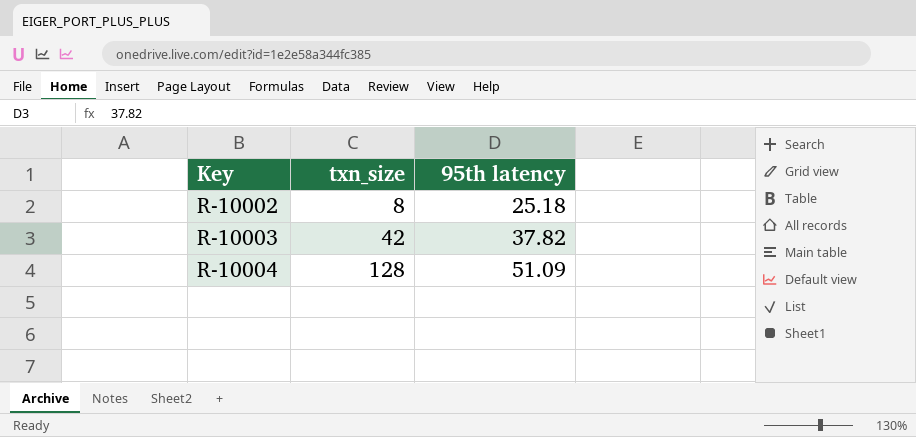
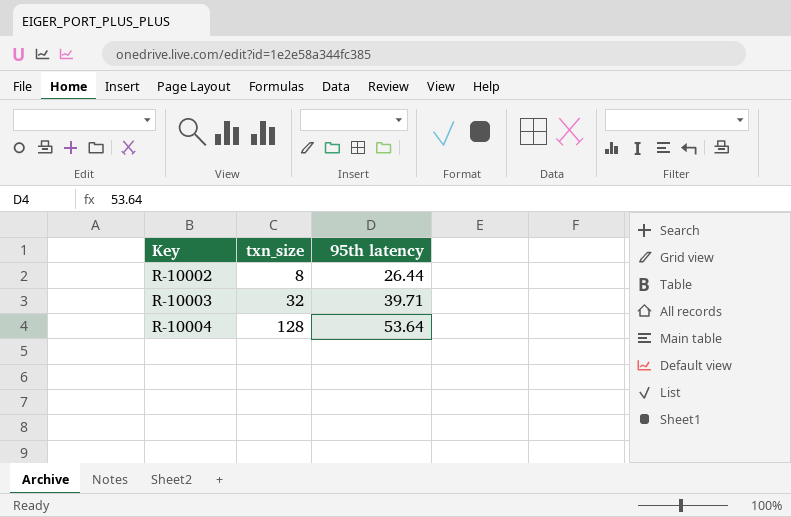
R-10002 | 95th latency: 25.18 -> 26.44
R-10003 | txn_size: 42 -> 32
R-10003 | 95th latency: 37.82 -> 39.71
R-10004 | 95th latency: 51.09 -> 53.64

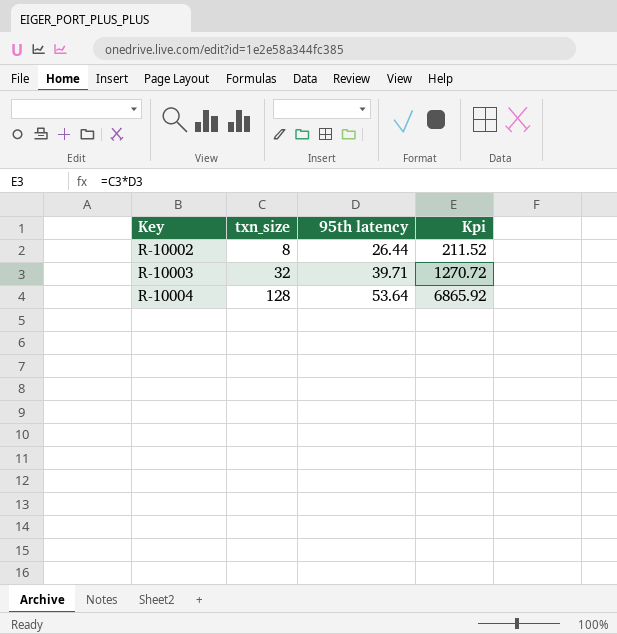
column Kpi | formula: none -> [txn_size] * [95th latency]

